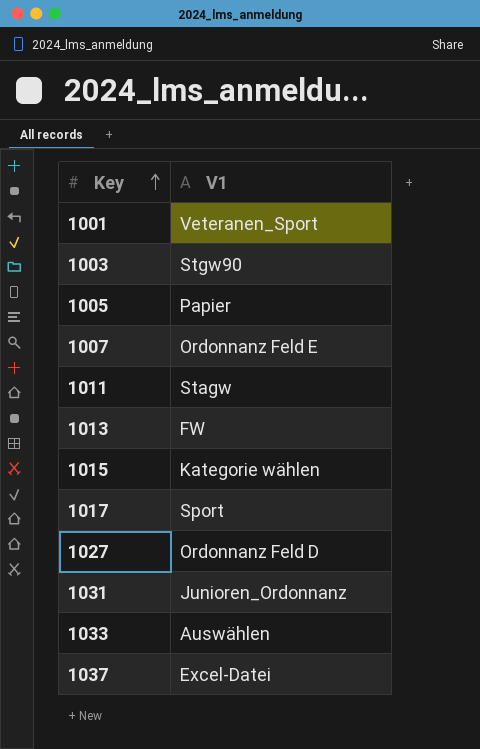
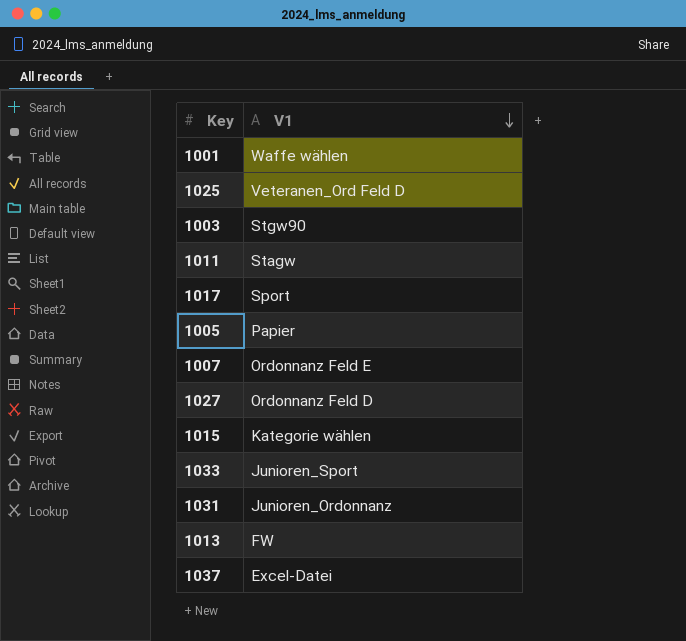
row order: Key ascending -> V1 descending
1001 | V1: Veteranen_Sport -> Waffe wählen
row 1025: none -> Veteranen_Ord Feld D
1033 | V1: Auswählen -> Junioren_Sport

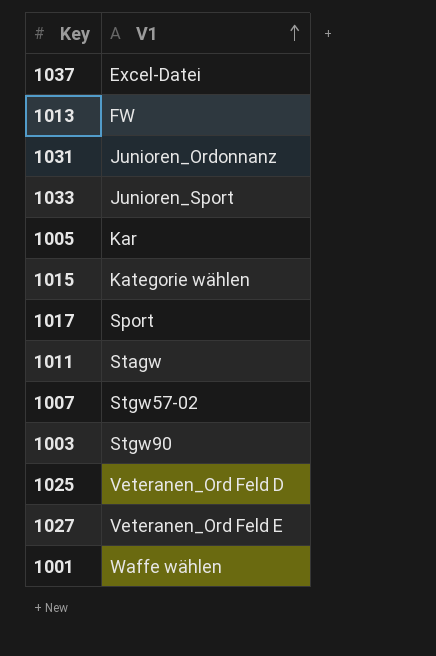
row order: V1 descending -> V1 ascending
1005 | V1: Papier -> Kar
1007 | V1: Ordonnanz Feld E -> Stgw57-02
1027 | V1: Ordonnanz Feld D -> Veteranen_Ord Feld E

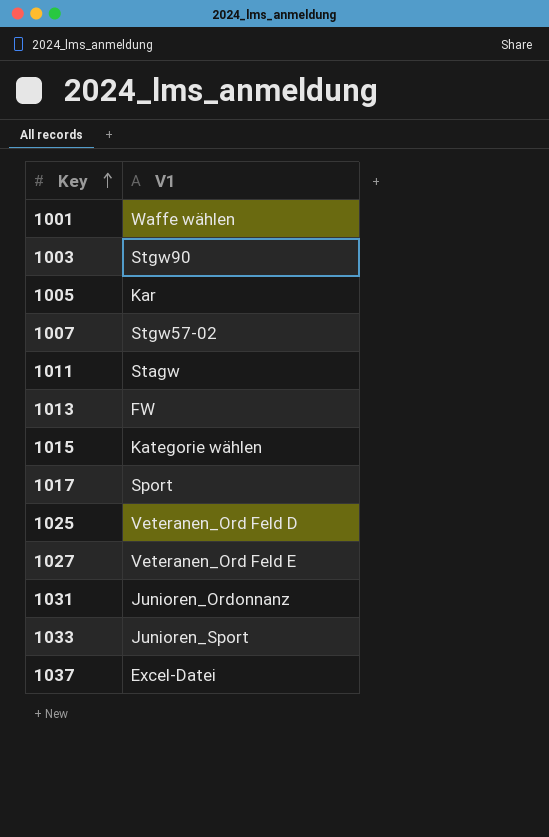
row order: V1 ascending -> Key ascending

